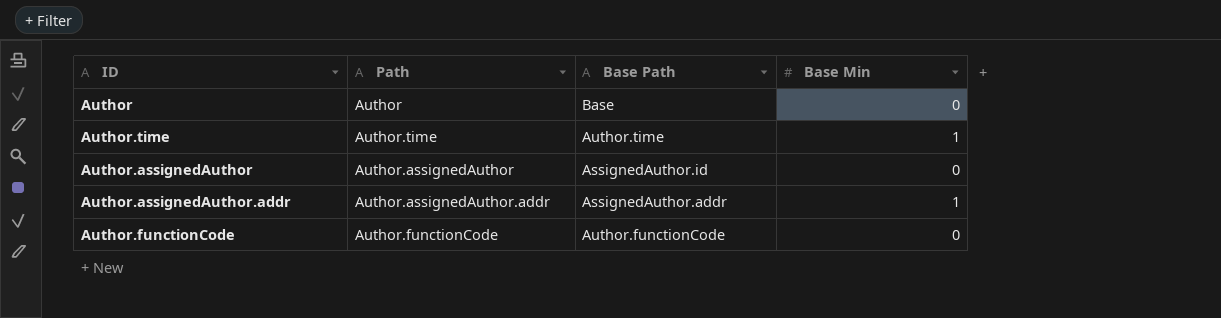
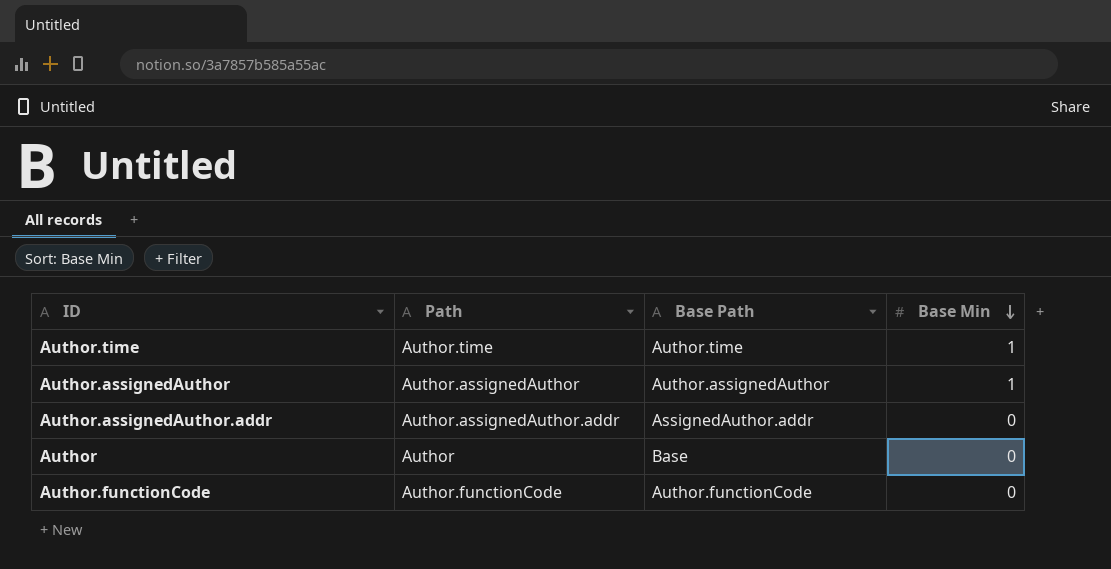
row order: none -> Base Min descending
Author.assignedAuthor | Base Path: AssignedAuthor.id -> Author.assignedAuthor
Author.assignedAuthor | Base Min: 0 -> 1
Author.assignedAuthor.addr | Base Min: 1 -> 0

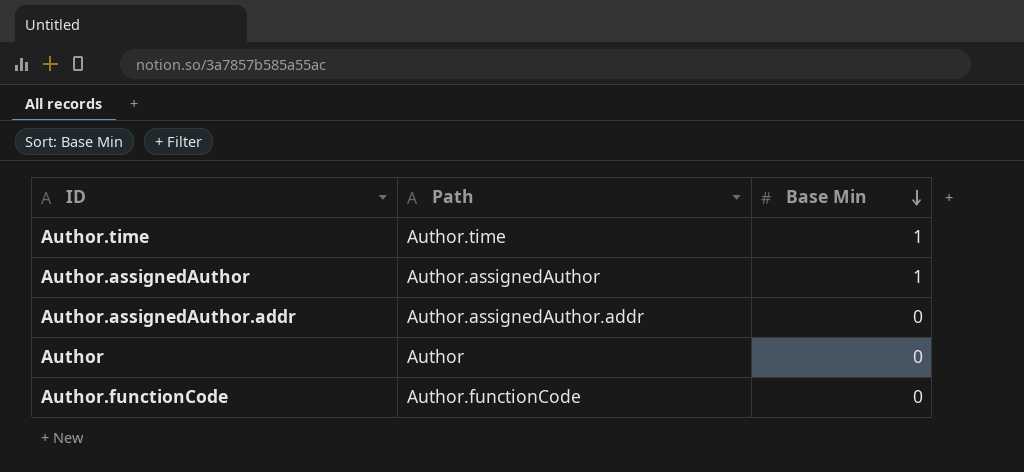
column Base Path | position: 3 -> none

